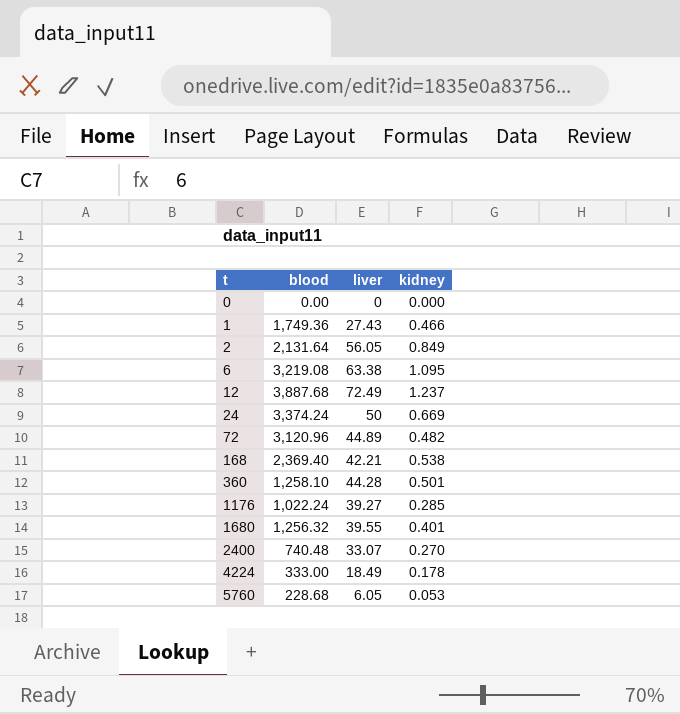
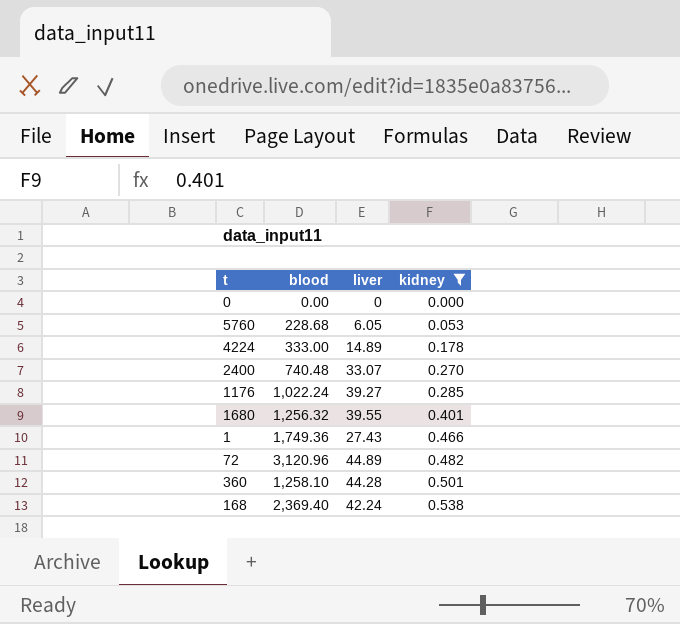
filter: none -> kidney <= 0.538
row order: t ascending -> kidney ascending
4224 | liver: 18.49 -> 14.89
168 | liver: 42.21 -> 42.24

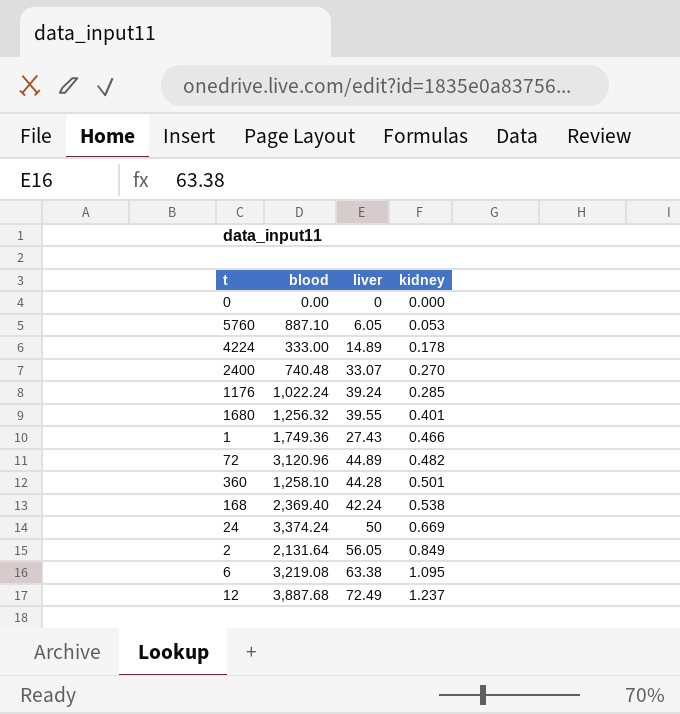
filter: kidney <= 0.538 -> none
5760 | blood: 228.68 -> 887.10
1176 | liver: 39.27 -> 39.24

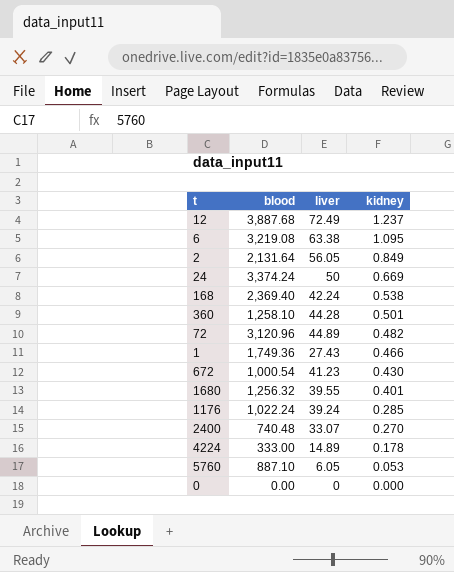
row order: kidney ascending -> kidney descending
row 672: none -> 1,000.54 | 41.23 | 0.430

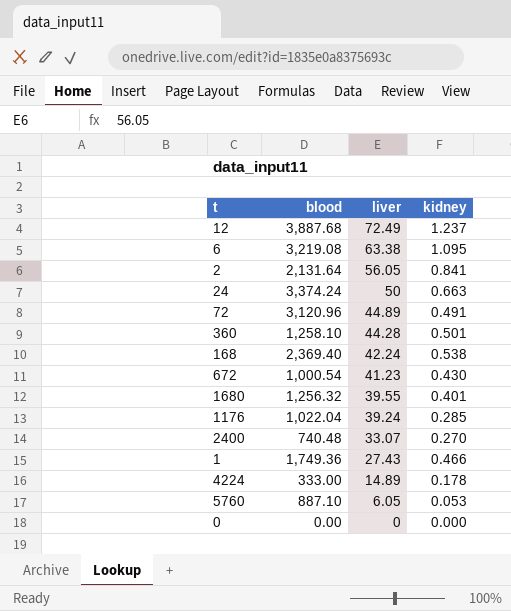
row order: kidney descending -> liver descending
2 | kidney: 0.849 -> 0.841
24 | kidney: 0.669 -> 0.663
72 | kidney: 0.482 -> 0.491
1176 | blood: 1,022.24 -> 1,022.04

